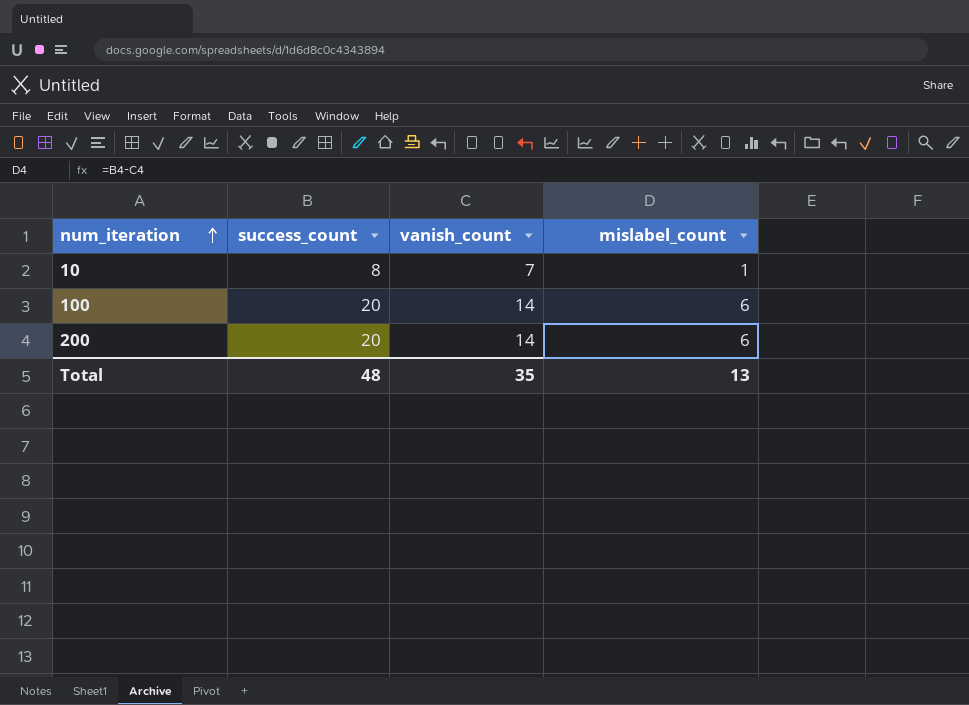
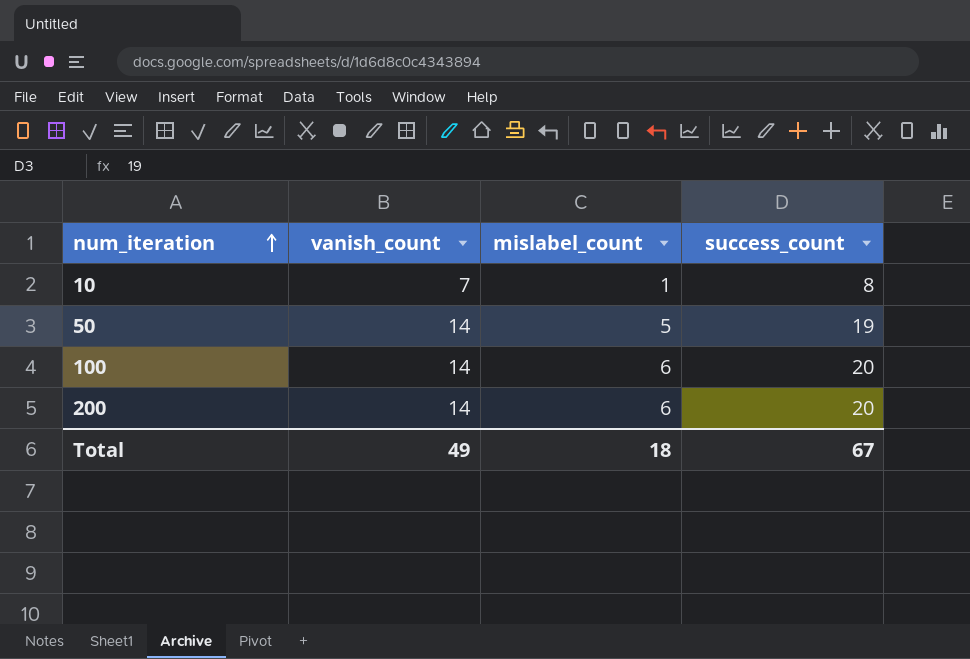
column success_count | position: 2 -> 4
row 50: none -> 14 | 5 | 19
Total | vanish_count: 35 -> 49
Total | mislabel_count: 13 -> 18
Total | success_count: 48 -> 67

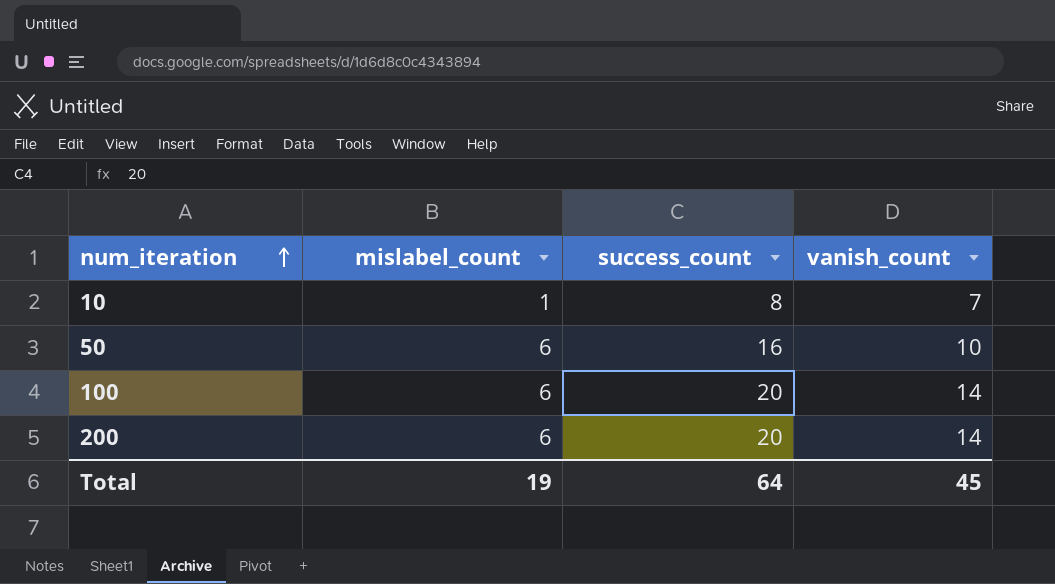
column vanish_count | position: 2 -> 4
50 | mislabel_count: 5 -> 6
50 | success_count: 19 -> 16
50 | vanish_count: 14 -> 10
Total | mislabel_count: 18 -> 19
Total | success_count: 67 -> 64
Total | vanish_count: 49 -> 45

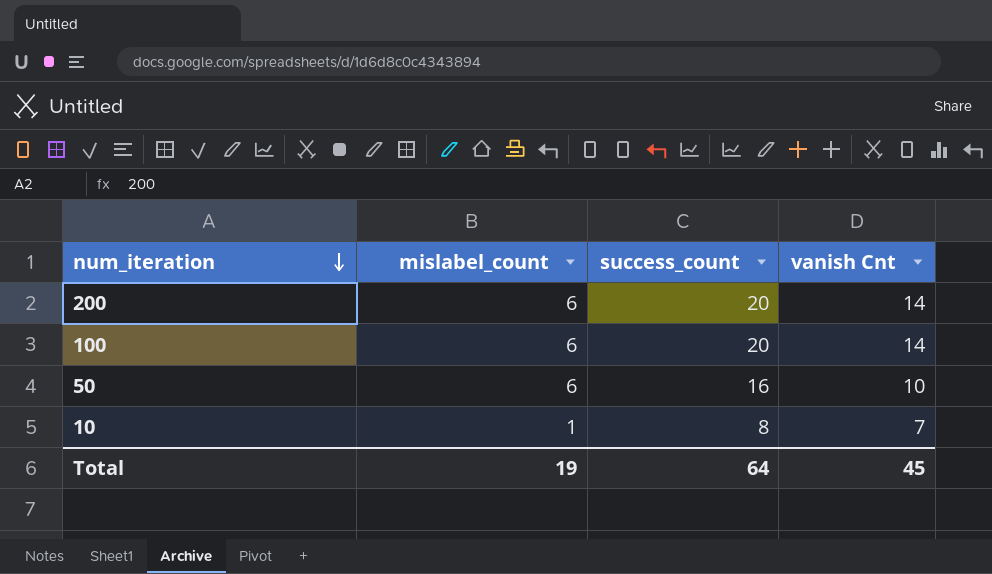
row order: num_iteration ascending -> num_iteration descending
column name: vanish_count -> vanish Cnt

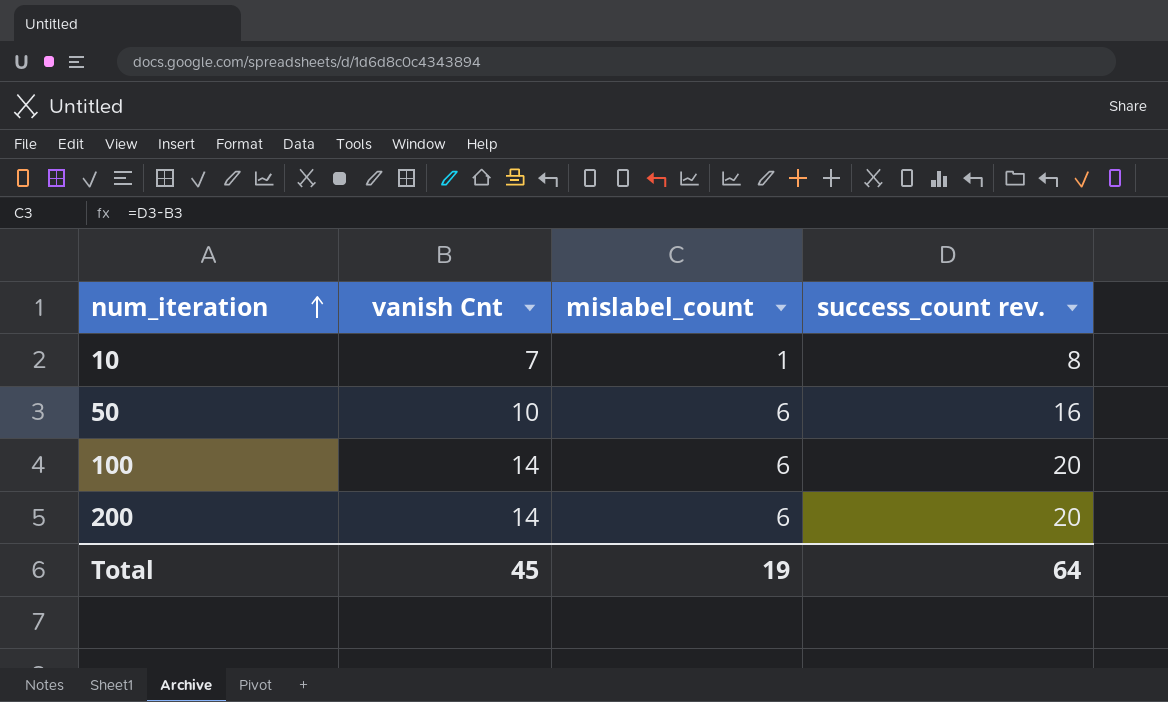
row order: num_iteration descending -> num_iteration ascending
column vanish Cnt | position: 4 -> 2
column name: success_count -> success_count rev.

